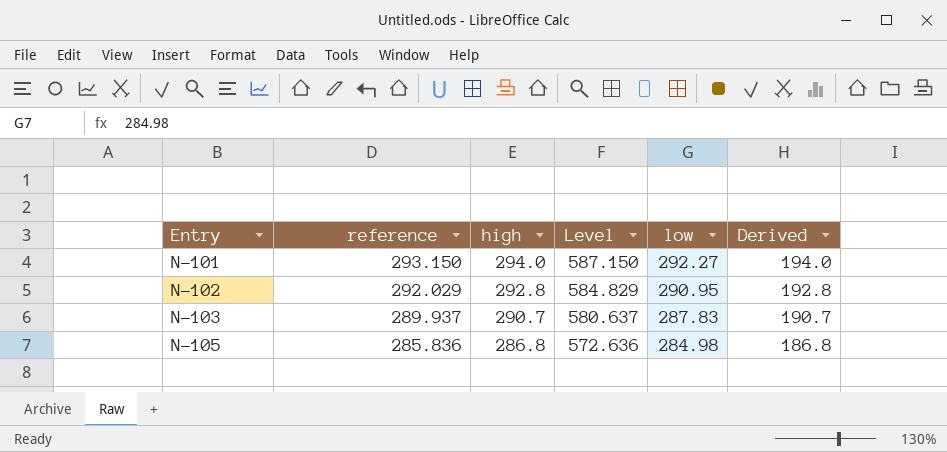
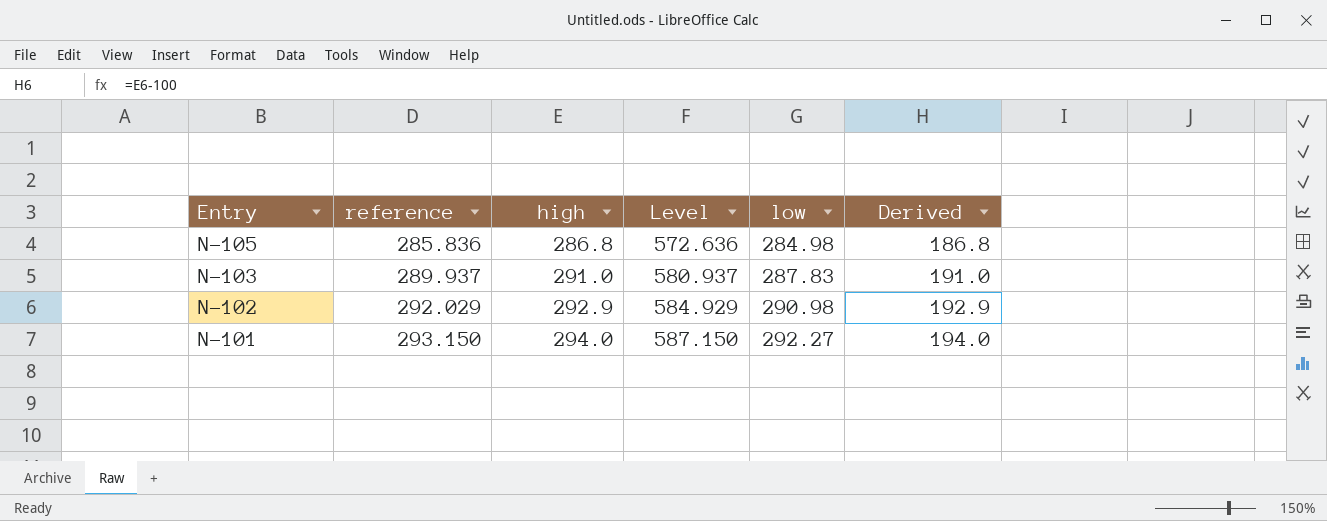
row order: Entry ascending -> Entry descending
N-103 | high: 290.7 -> 291.0
N-103 | Level: 580.637 -> 580.937
N-103 | Derived: 190.7 -> 191.0
N-102 | high: 292.8 -> 292.9
N-102 | Level: 584.829 -> 584.929
N-102 | low: 290.95 -> 290.98
N-102 | Derived: 192.8 -> 192.9

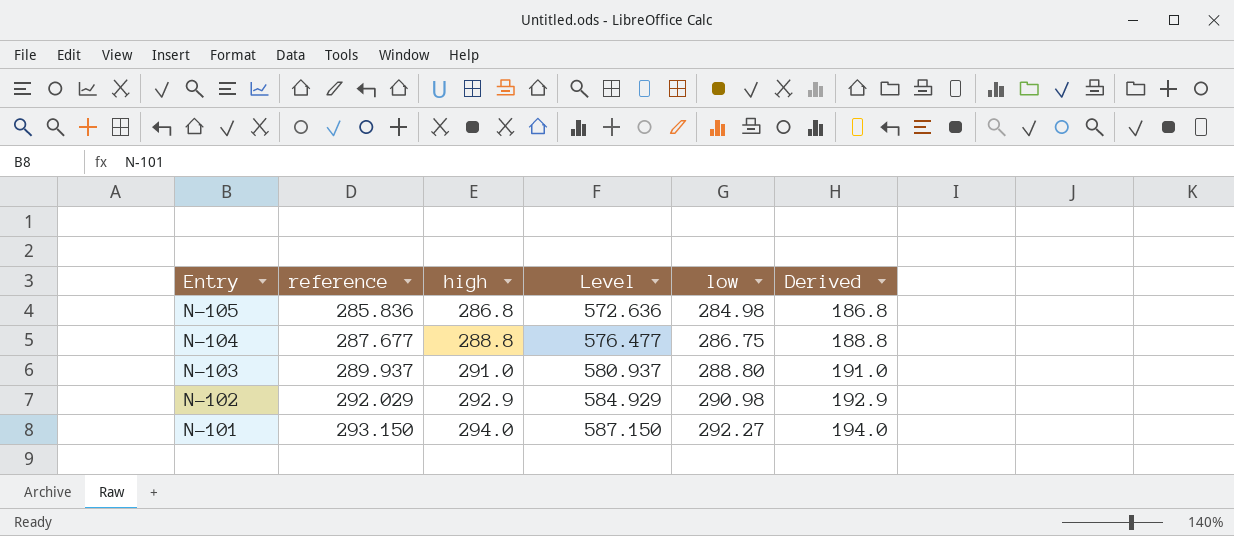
row N-104: none -> 287.677 | 288.8 | 576.477 | 286.75 | 188.8
N-103 | low: 287.83 -> 288.80

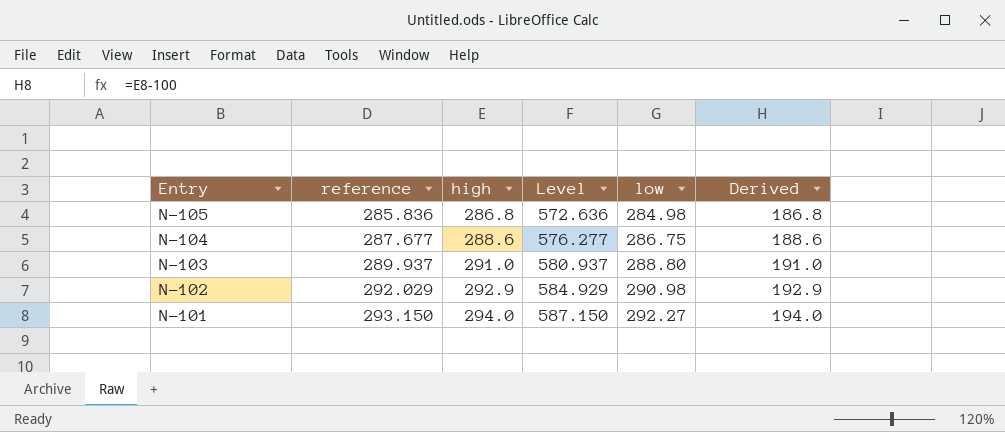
N-104 | high: 288.8 -> 288.6
N-104 | Level: 576.477 -> 576.277
N-104 | Derived: 188.8 -> 188.6

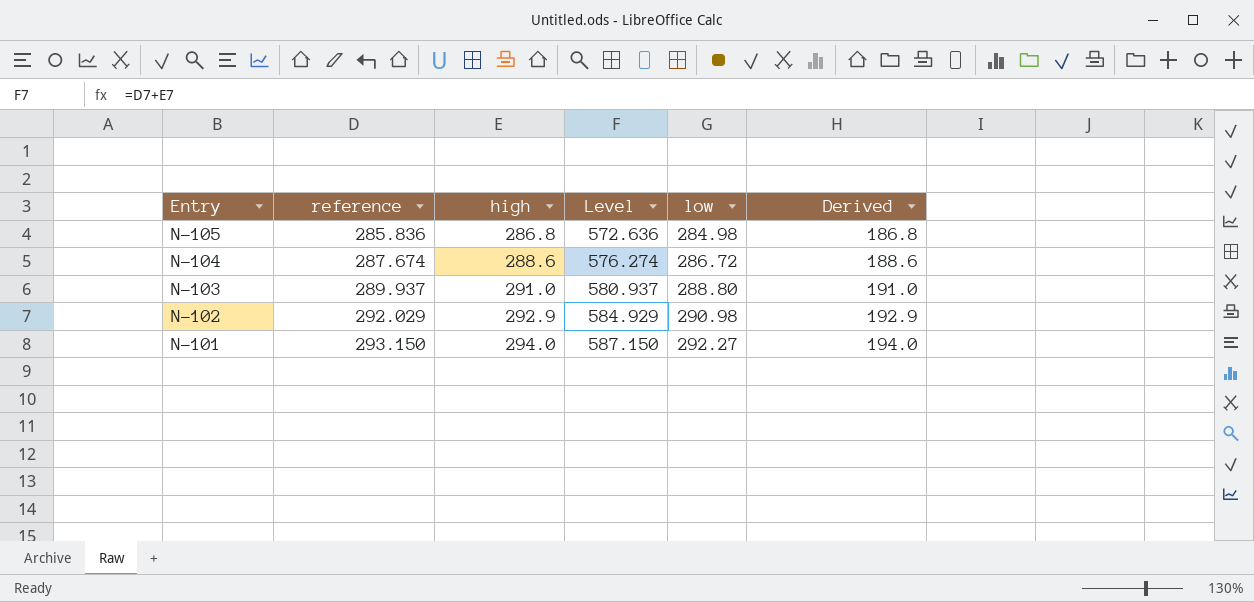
N-104 | reference: 287.677 -> 287.674
N-104 | Level: 576.277 -> 576.274
N-104 | low: 286.75 -> 286.72

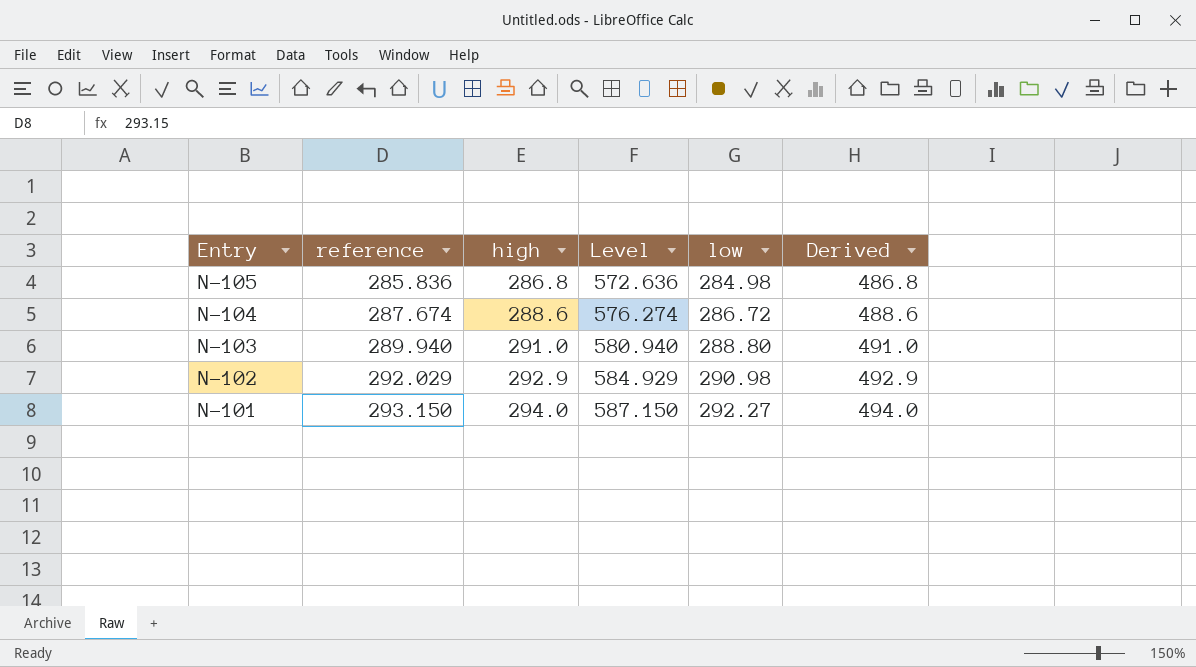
column Derived | formula: [high] - 100 -> [high] + 200
N-103 | reference: 289.937 -> 289.940
N-103 | Level: 580.937 -> 580.940

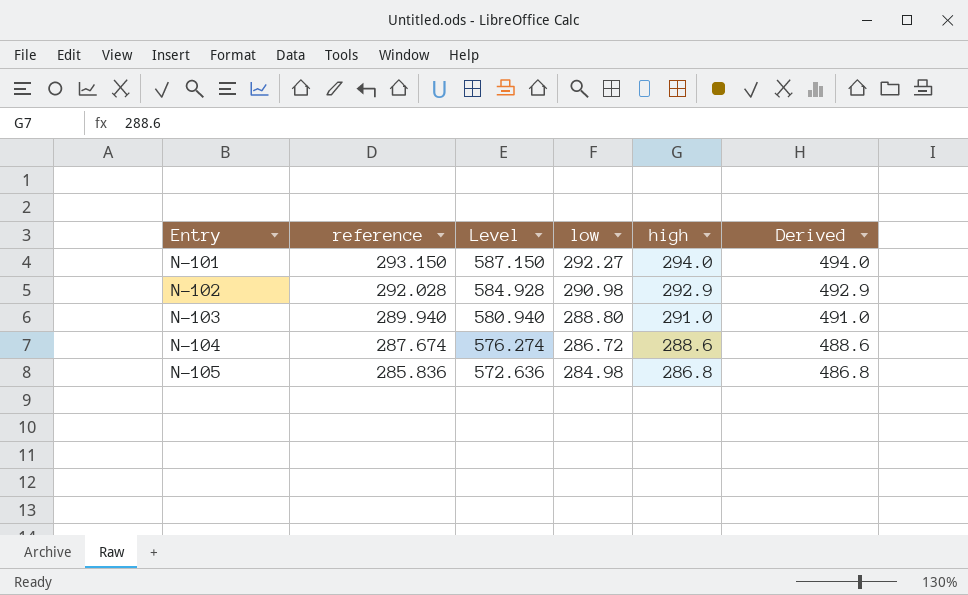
row order: Entry descending -> Entry ascending
column high | position: 3 -> 5
N-102 | reference: 292.029 -> 292.028
N-102 | Level: 584.929 -> 584.928

